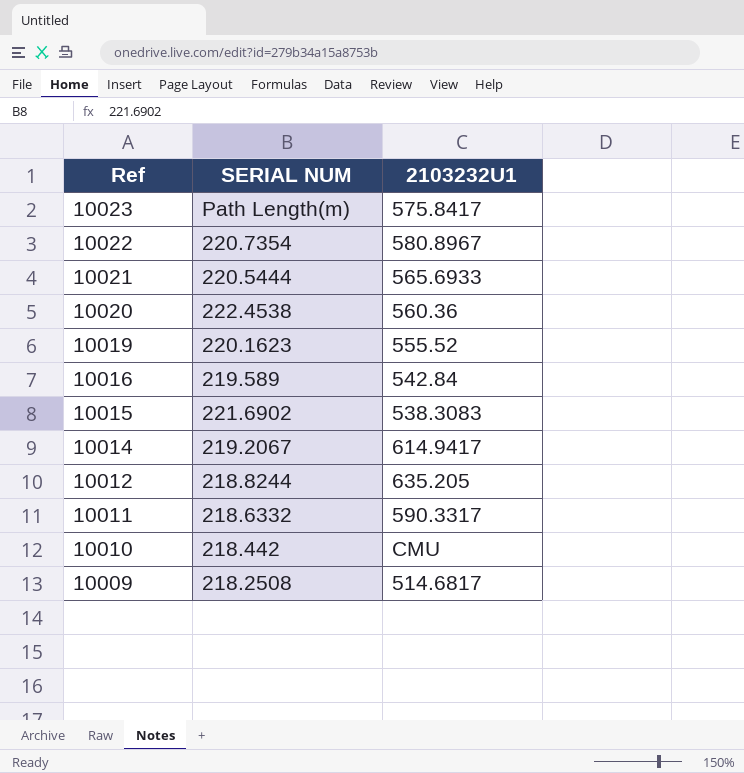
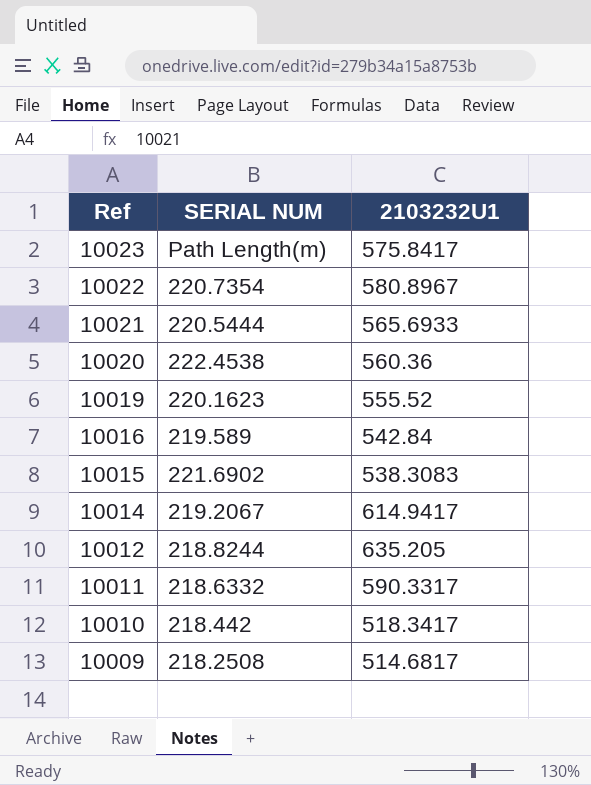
10010 | 2103232U1: CMU -> 518.3417

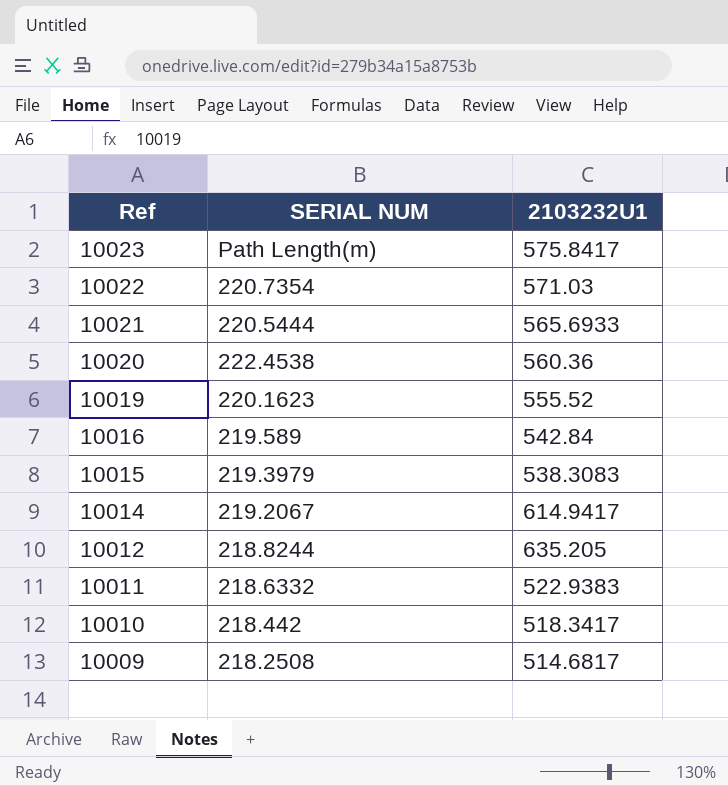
10022 | 2103232U1: 580.8967 -> 571.03
10015 | SERIAL NUM: 221.6902 -> 219.3979
10011 | 2103232U1: 590.3317 -> 522.9383

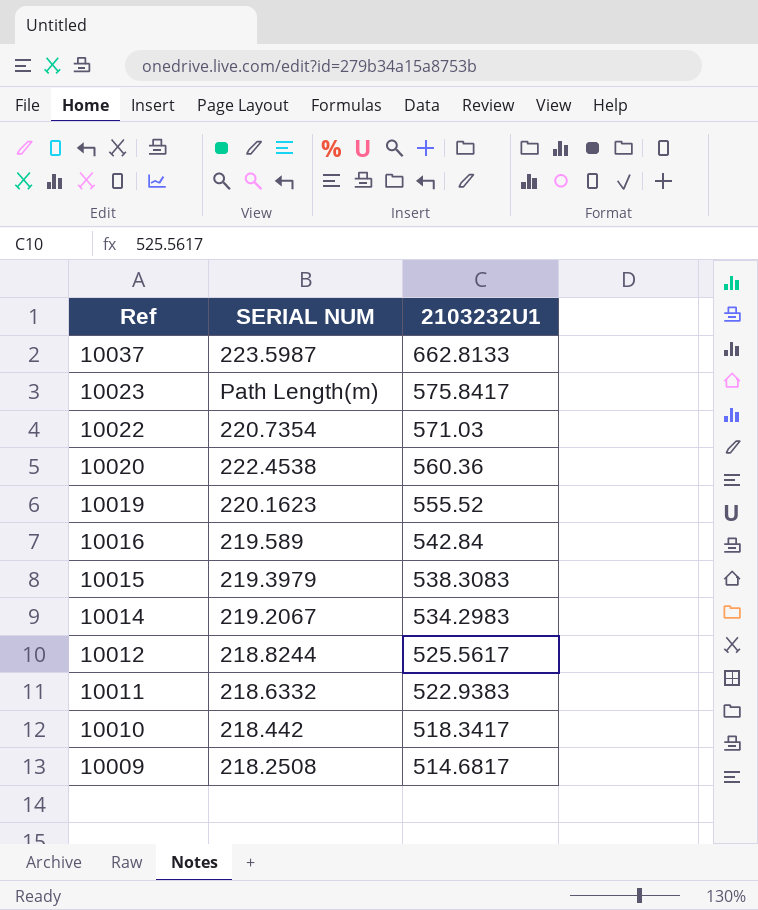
row 10021: 220.5444 | 565.6933 -> none
row 10037: none -> 223.5987 | 662.8133
10014 | 2103232U1: 614.9417 -> 534.2983
10012 | 2103232U1: 635.205 -> 525.5617

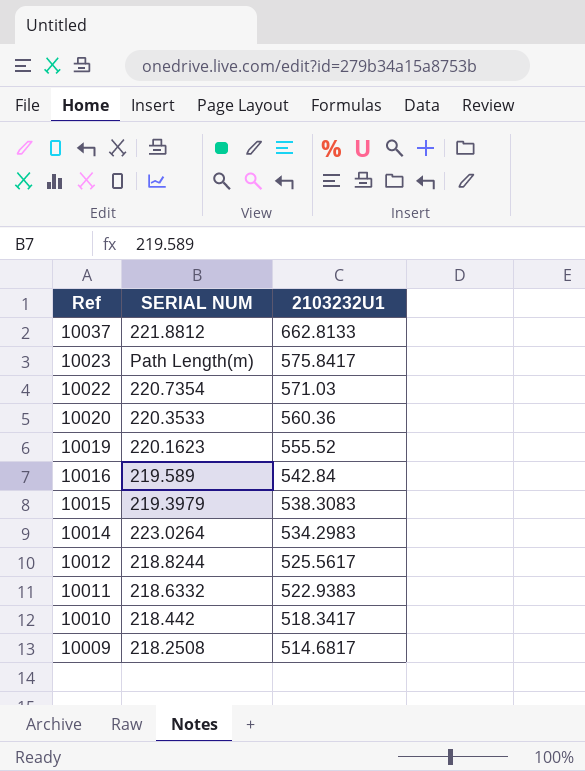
10037 | SERIAL NUM: 223.5987 -> 221.8812
10020 | SERIAL NUM: 222.4538 -> 220.3533
10014 | SERIAL NUM: 219.2067 -> 223.0264

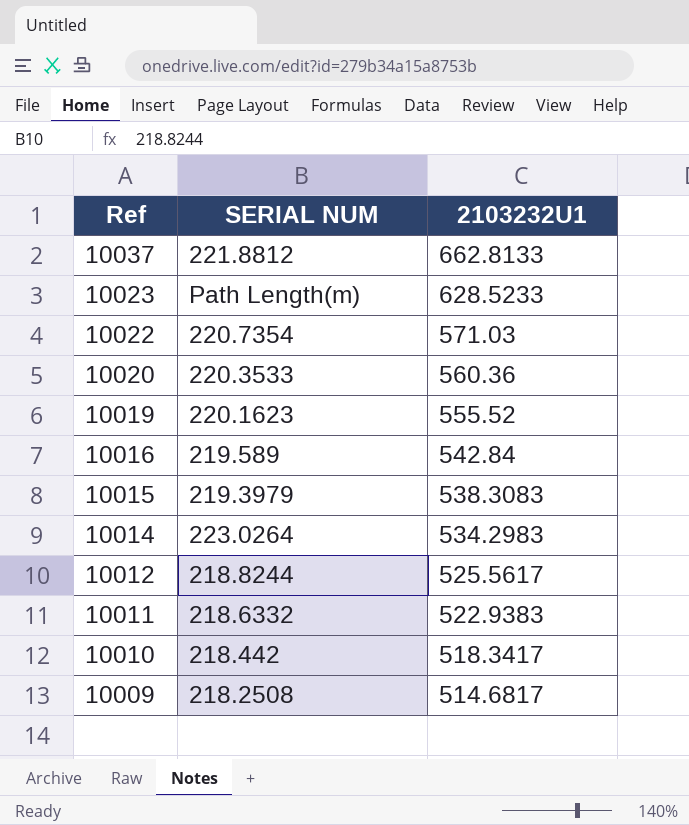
10023 | 2103232U1: 575.8417 -> 628.5233

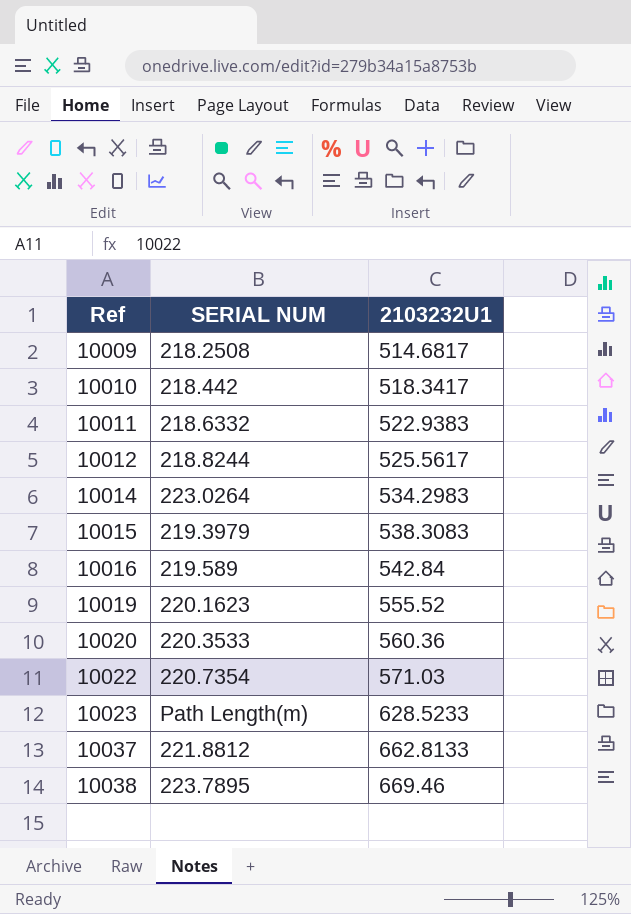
row order: Ref descending -> Ref ascending
row 10038: none -> 223.7895 | 669.46

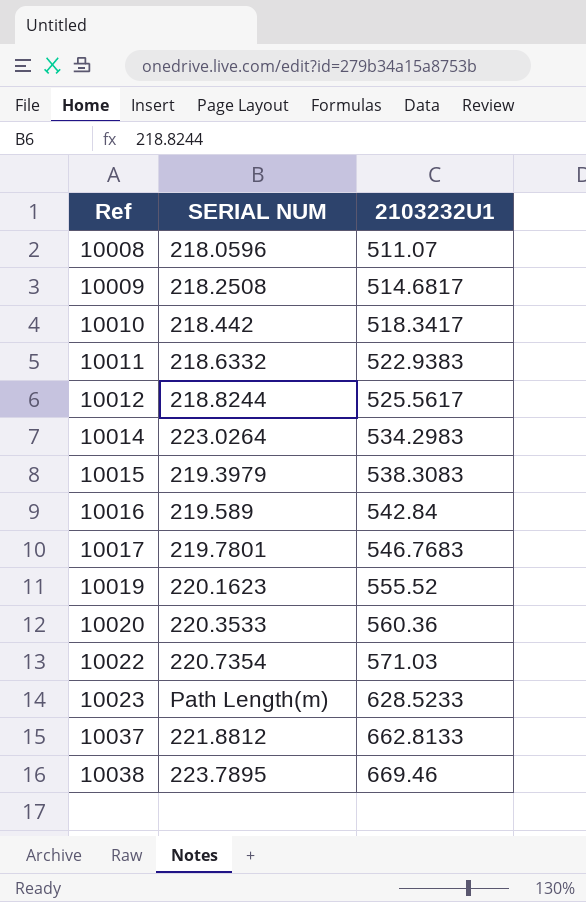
row 10008: none -> 218.0596 | 511.07
row 10017: none -> 219.7801 | 546.7683

